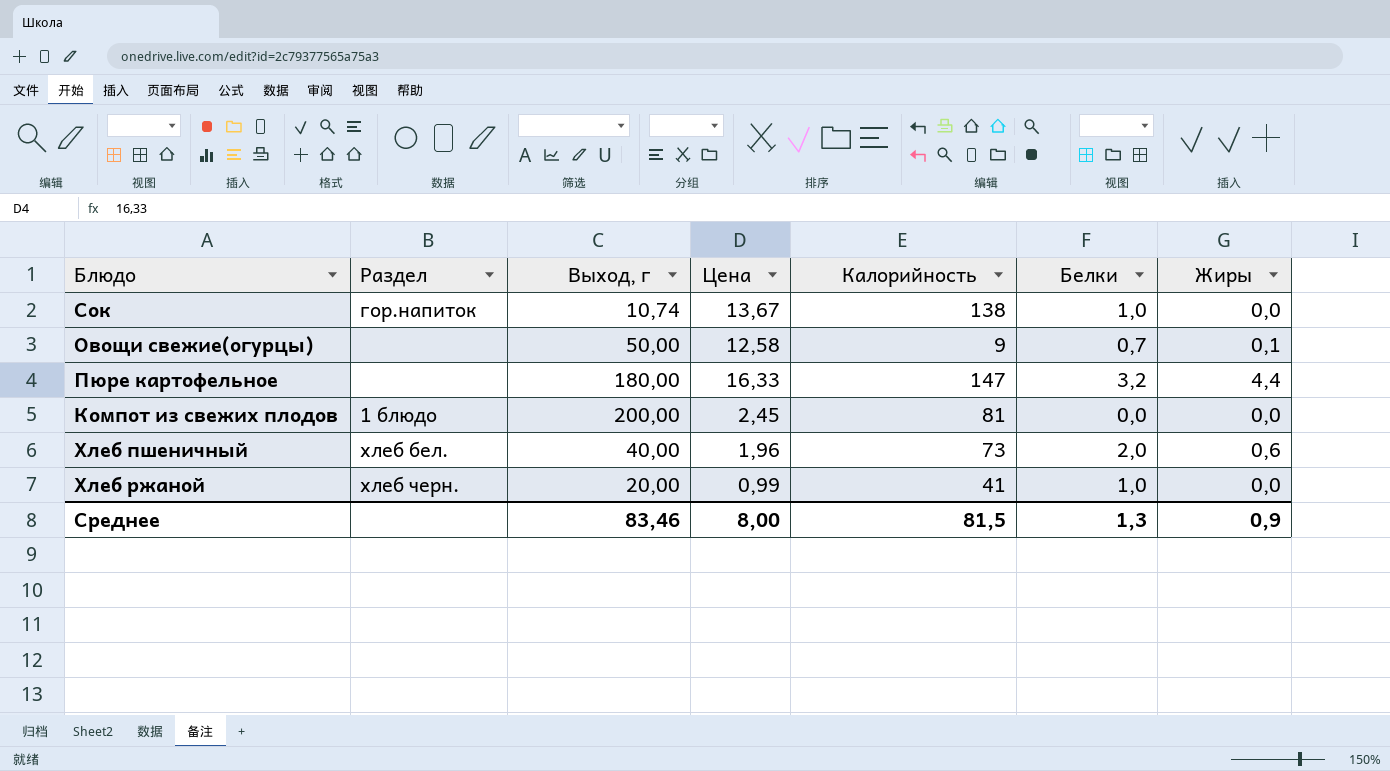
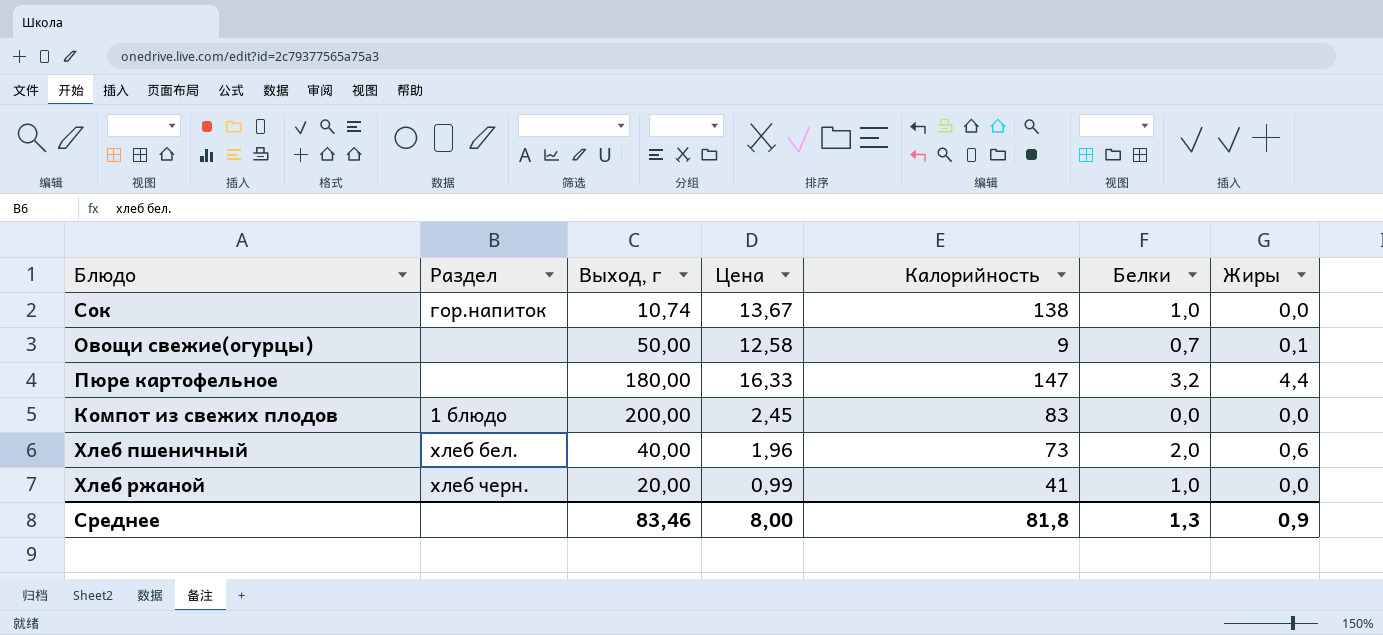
Компот из свежих плодов | Калорийность: 81 -> 83
Среднее | Калорийность: 81,5 -> 81,8

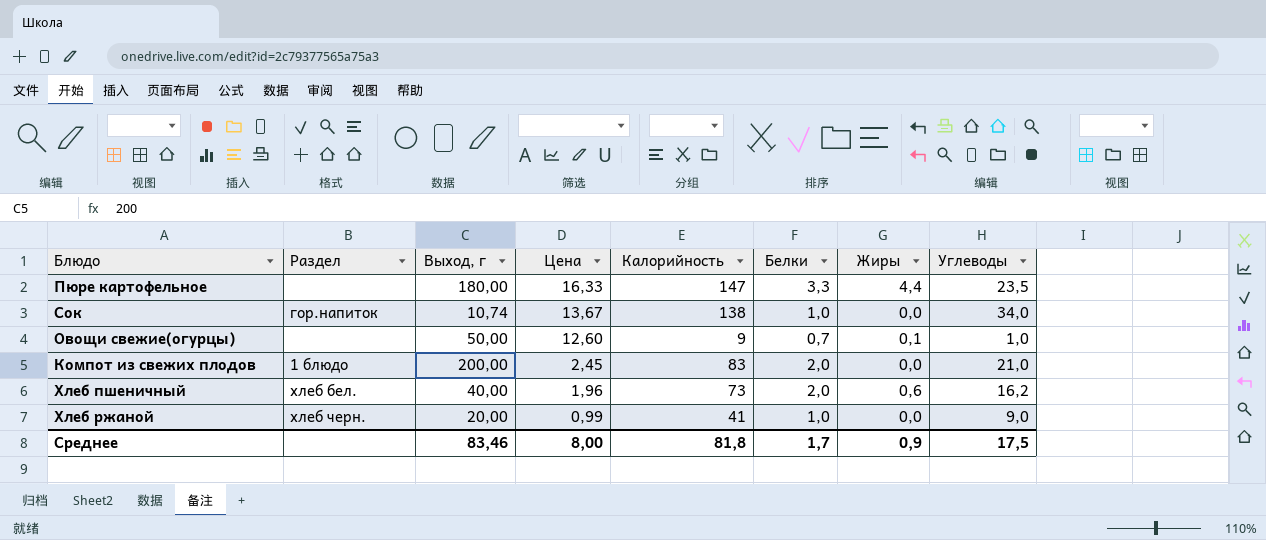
row order: none -> Цена descending
column Углеводы | position: none -> 8
Пюре картофельное | Белки: 3,2 -> 3,3
Овощи свежие(огурцы) | Цена: 12,58 -> 12,60
Компот из свежих плодов | Белки: 0,0 -> 2,0
Среднее | Белки: 1,3 -> 1,7

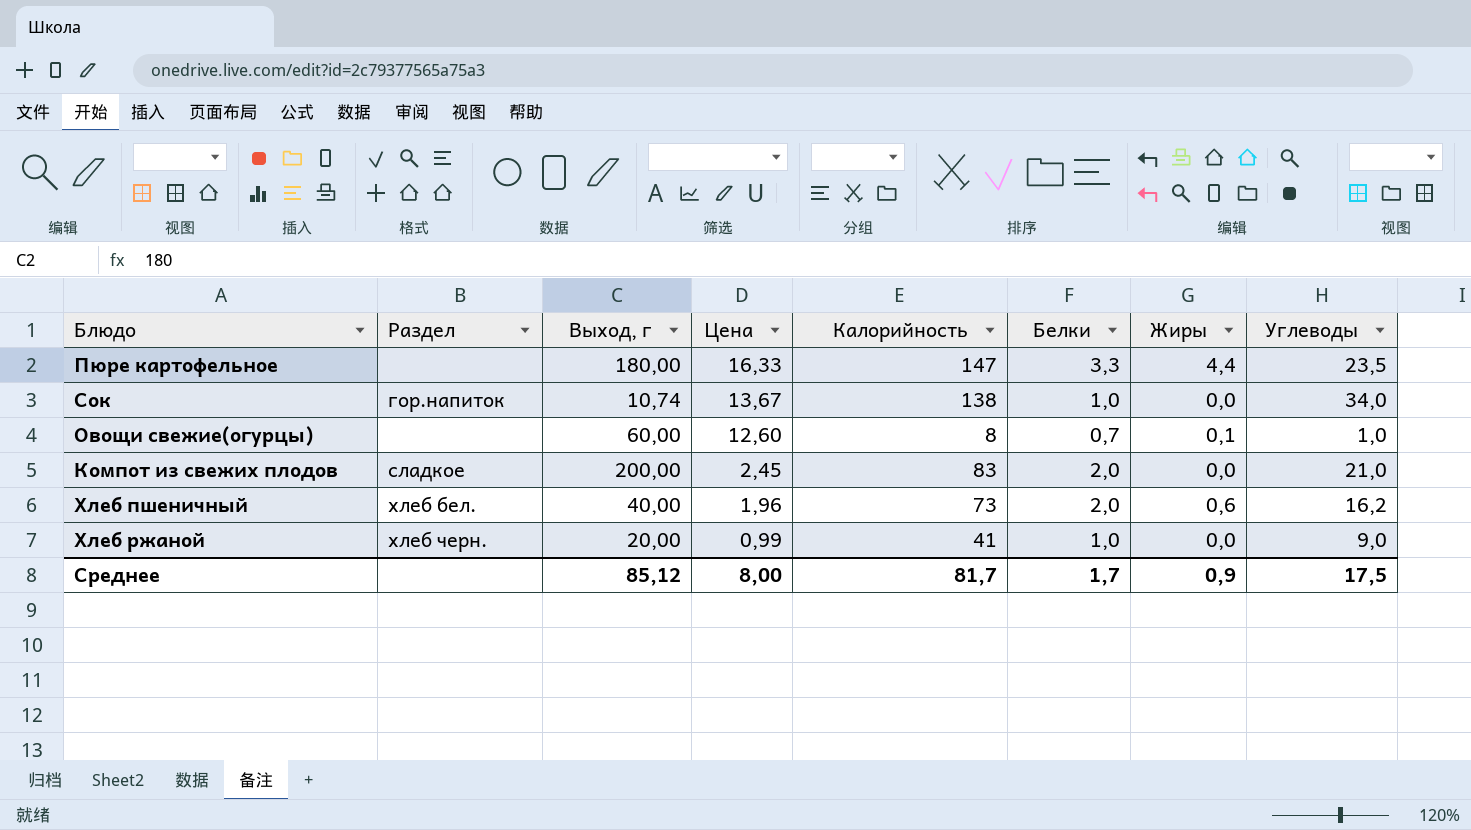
Овощи свежие(огурцы) | Выход, г: 50,00 -> 60,00
Овощи свежие(огурцы) | Калорийность: 9 -> 8
Компот из свежих плодов | Раздел: 1 блюдо -> сладкое
Среднее | Выход, г: 83,46 -> 85,12
Среднее | Калорийность: 81,8 -> 81,7

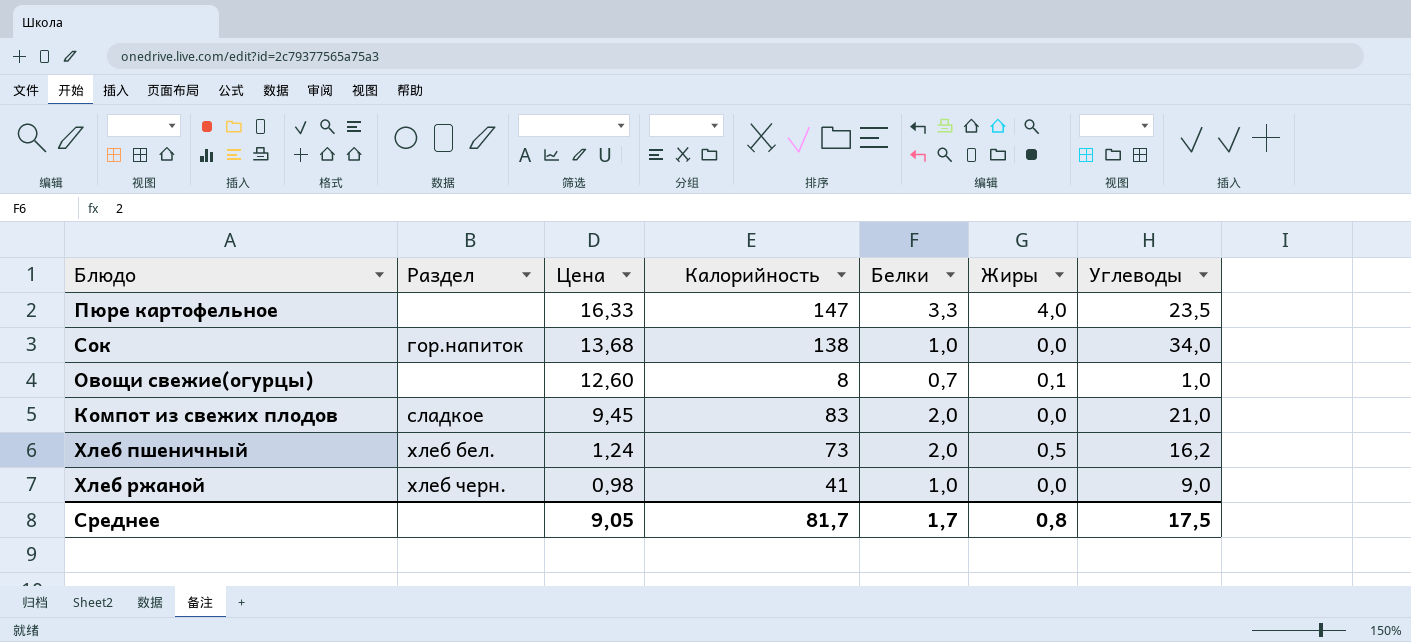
column Выход, г | position: 3 -> none
Пюре картофельное | Жиры: 4,4 -> 4,0
Сок | Цена: 13,67 -> 13,68
Компот из свежих плодов | Цена: 2,45 -> 9,45
Хлеб пшеничный | Цена: 1,96 -> 1,24
Хлеб пшеничный | Жиры: 0,6 -> 0,5
Хлеб ржаной | Цена: 0,99 -> 0,98
Среднее | Цена: 8,00 -> 9,05
Среднее | Жиры: 0,9 -> 0,8

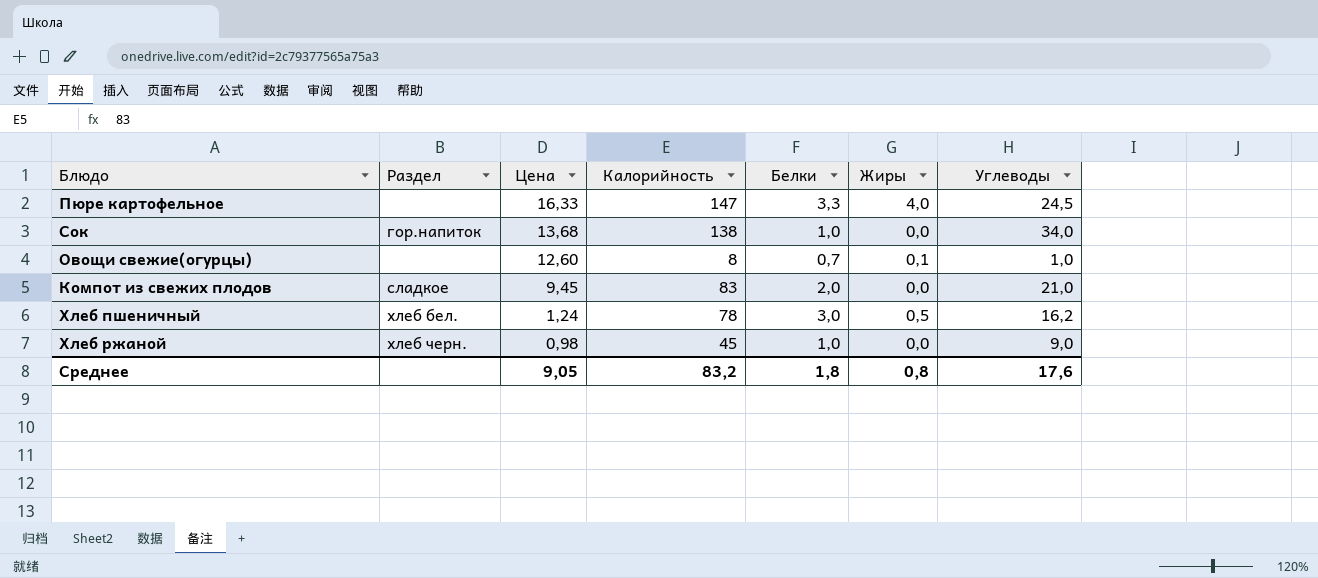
Пюре картофельное | Углеводы: 23,5 -> 24,5
Хлеб пшеничный | Калорийность: 73 -> 78
Хлеб пшеничный | Белки: 2,0 -> 3,0
Хлеб ржаной | Калорийность: 41 -> 45
Среднее | Калорийность: 81,7 -> 83,2
Среднее | Белки: 1,7 -> 1,8
Среднее | Углеводы: 17,5 -> 17,6

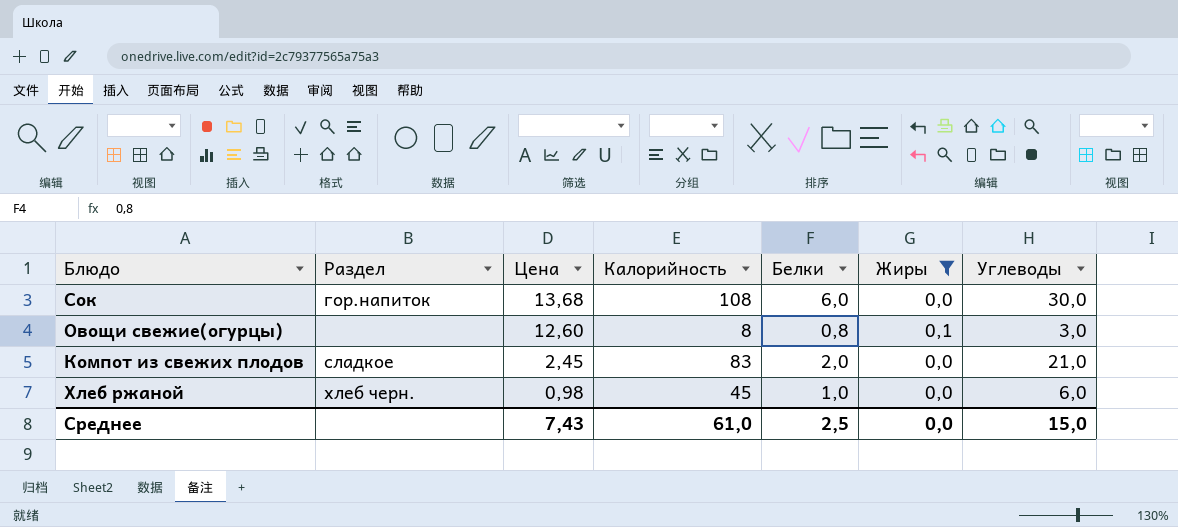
filter: none -> Жиры <= 0,1
Сок | Калорийность: 138 -> 108
Сок | Белки: 1,0 -> 6,0
Сок | Углеводы: 34,0 -> 30,0
Овощи свежие(огурцы) | Белки: 0,7 -> 0,8
Овощи свежие(огурцы) | Углеводы: 1,0 -> 3,0
Компот из свежих плодов | Цена: 9,45 -> 2,45
Хлеб ржаной | Углеводы: 9,0 -> 6,0
Среднее | Цена: 9,05 -> 7,43
Среднее | Калорийность: 83,2 -> 61,0
Среднее | Белки: 1,8 -> 2,5
Среднее | Жиры: 0,8 -> 0,0
Среднее | Углеводы: 17,6 -> 15,0

